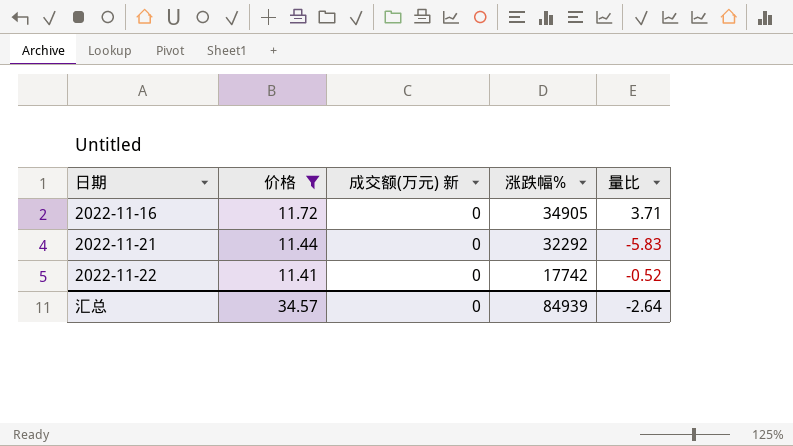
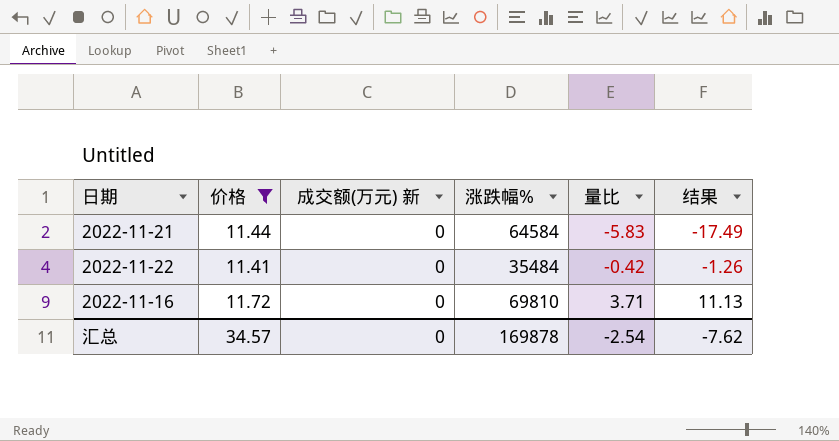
row order: 日期 ascending -> 量比 ascending
column 结果 | formula: none -> [量比] * 3
2022-11-21 | 涨跌幅%: 32292 -> 64584
2022-11-22 | 涨跌幅%: 17742 -> 35484
2022-11-22 | 量比: -0.52 -> -0.42
2022-11-16 | 涨跌幅%: 34905 -> 69810
汇总 | 涨跌幅%: 84939 -> 169878
汇总 | 量比: -2.64 -> -2.54

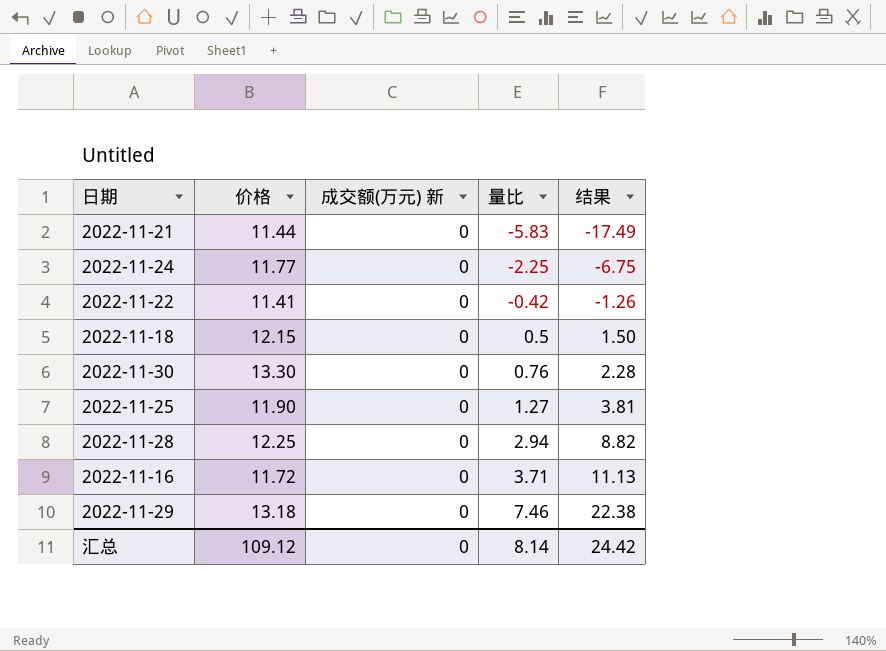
filter: 价格 <= 11.72 -> none
column 涨跌幅% | position: 4 -> none
汇总 | 价格: 34.57 -> 109.12
汇总 | 量比: -2.54 -> 8.14
汇总 | 结果: -7.62 -> 24.42

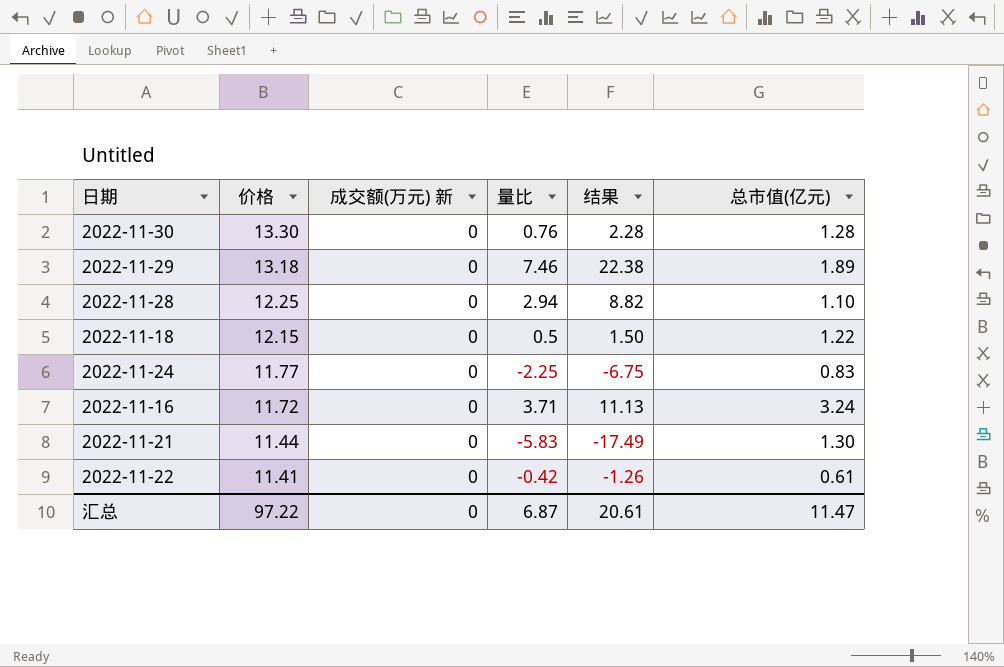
row order: 量比 ascending -> 价格 descending
column 总市值(亿元) | position: none -> 6
row 2022-11-25: 11.90 | 0 | 1.27 | 3.81 -> none
汇总 | 价格: 109.12 -> 97.22
汇总 | 量比: 8.14 -> 6.87
汇总 | 结果: 24.42 -> 20.61

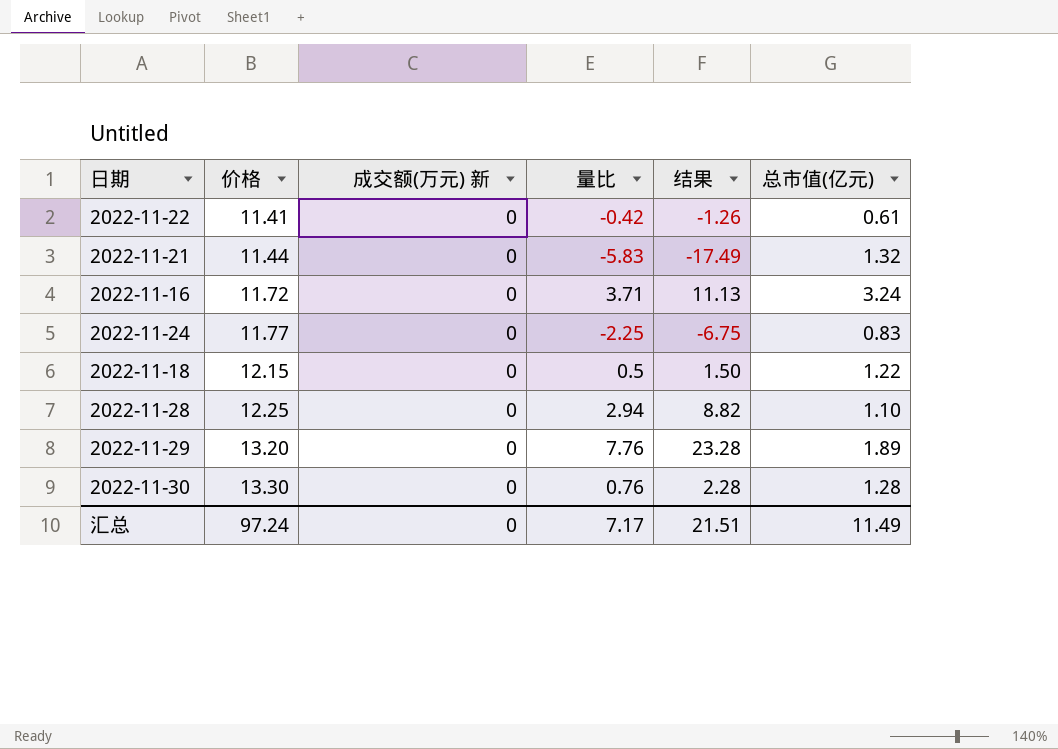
row order: 价格 descending -> 价格 ascending
2022-11-21 | 总市值(亿元): 1.30 -> 1.32
2022-11-29 | 价格: 13.18 -> 13.20
2022-11-29 | 量比: 7.46 -> 7.76
2022-11-29 | 结果: 22.38 -> 23.28
汇总 | 价格: 97.22 -> 97.24
汇总 | 量比: 6.87 -> 7.17
汇总 | 结果: 20.61 -> 21.51
汇总 | 总市值(亿元): 11.47 -> 11.49

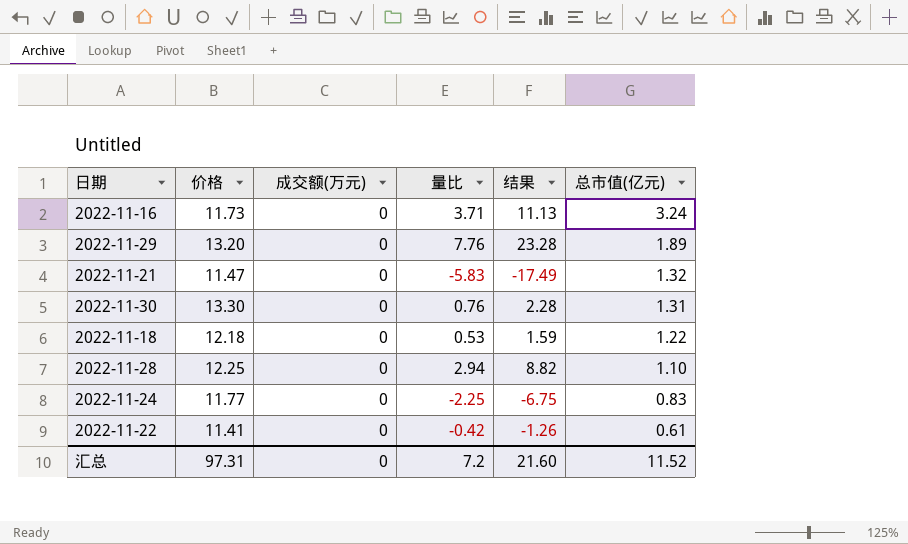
row order: 价格 ascending -> 总市值(亿元) descending
column name: 成交额(万元) 新 -> 成交额(万元)
2022-11-16 | 价格: 11.72 -> 11.73
2022-11-21 | 价格: 11.44 -> 11.47
2022-11-30 | 总市值(亿元): 1.28 -> 1.31
2022-11-18 | 价格: 12.15 -> 12.18
2022-11-18 | 量比: 0.5 -> 0.53
2022-11-18 | 结果: 1.50 -> 1.59
汇总 | 价格: 97.24 -> 97.31
汇总 | 量比: 7.17 -> 7.2
汇总 | 结果: 21.51 -> 21.60
汇总 | 总市值(亿元): 11.49 -> 11.52

